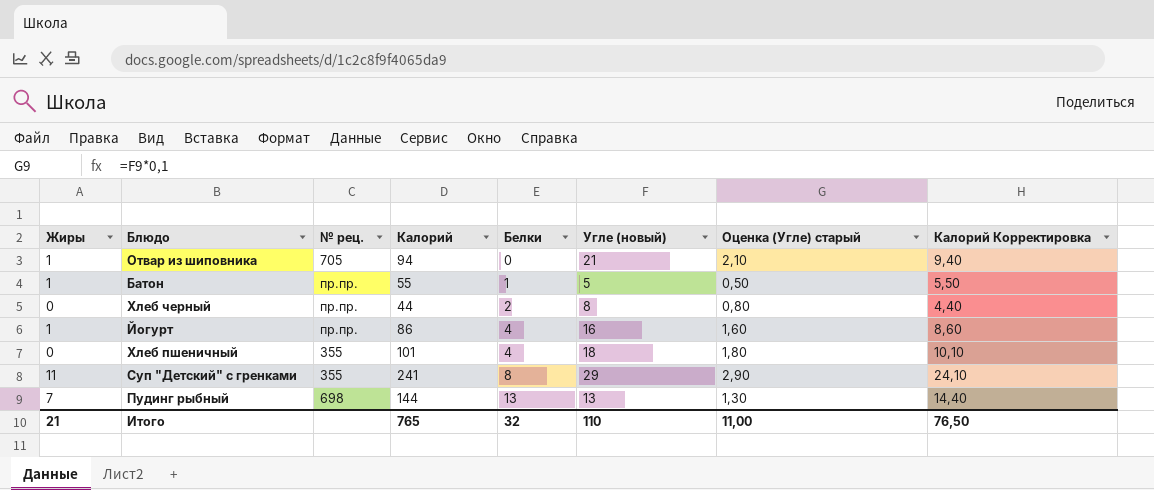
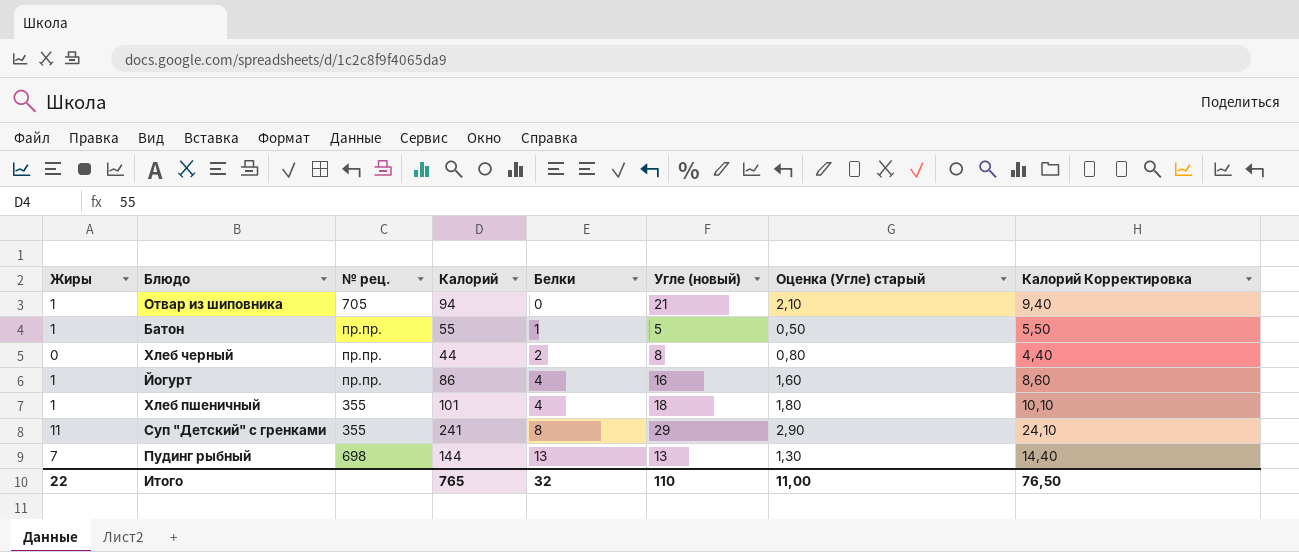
Хлеб пшеничный | Жиры: 0 -> 1
Итого | Жиры: 21 -> 22

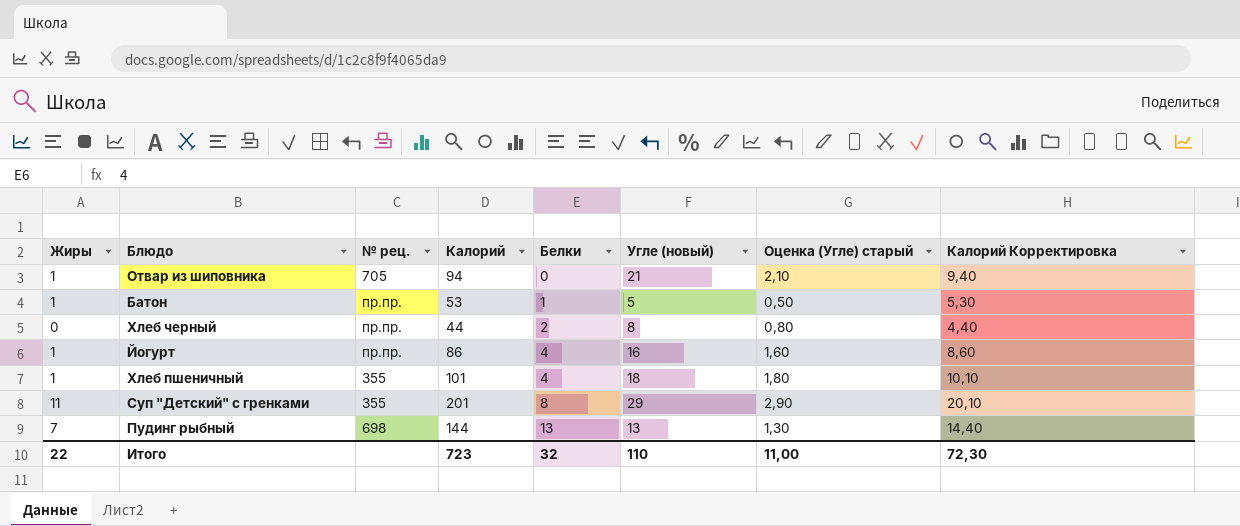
Батон | Калорий: 55 -> 53
Батон | Калорий Корректировка: 5,50 -> 5,30
Суп "Детский" с гренками | Калорий: 241 -> 201
Суп "Детский" с гренками | Калорий Корректировка: 24,10 -> 20,10
Итого | Калорий: 765 -> 723
Итого | Калорий Корректировка: 76,50 -> 72,30

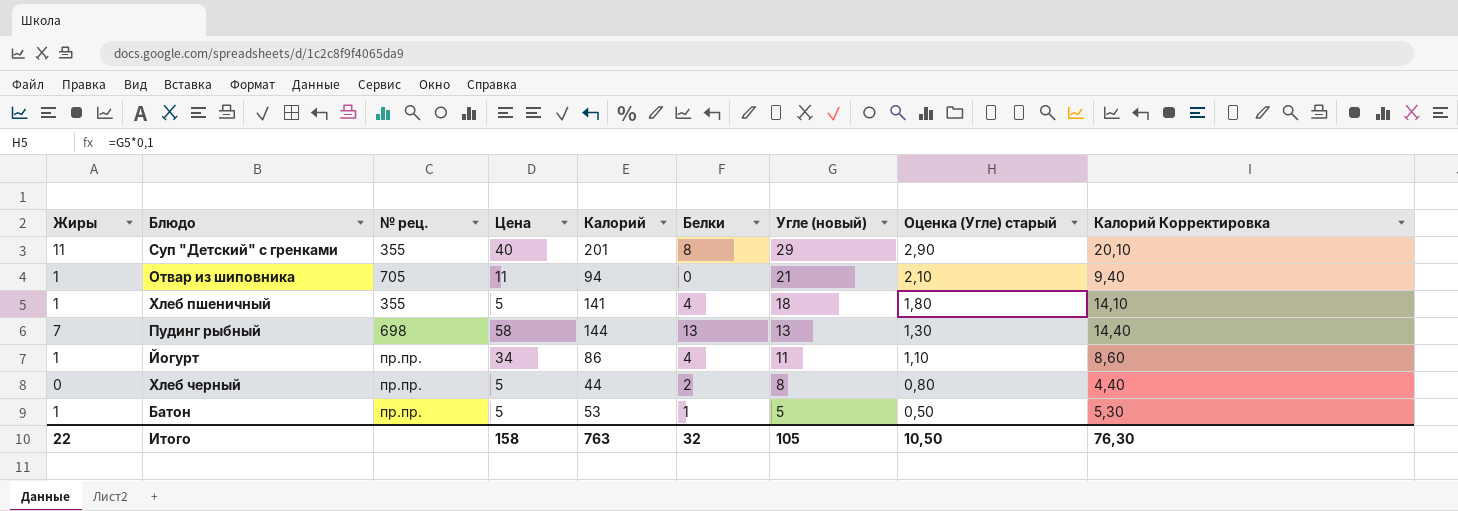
row order: Белки ascending -> Угле (новый) descending
column Цена | position: none -> 4
Хлеб пшеничный | Калорий: 101 -> 141
Хлеб пшеничный | Калорий Корректировка: 10,10 -> 14,10
Йогурт | Угле (новый): 16 -> 11
Йогурт | Оценка (Угле) старый: 1,60 -> 1,10
Итого | Калорий: 723 -> 763
Итого | Угле (новый): 110 -> 105
Итого | Оценка (Угле) старый: 11,00 -> 10,50
Итого | Калорий Корректировка: 72,30 -> 76,30

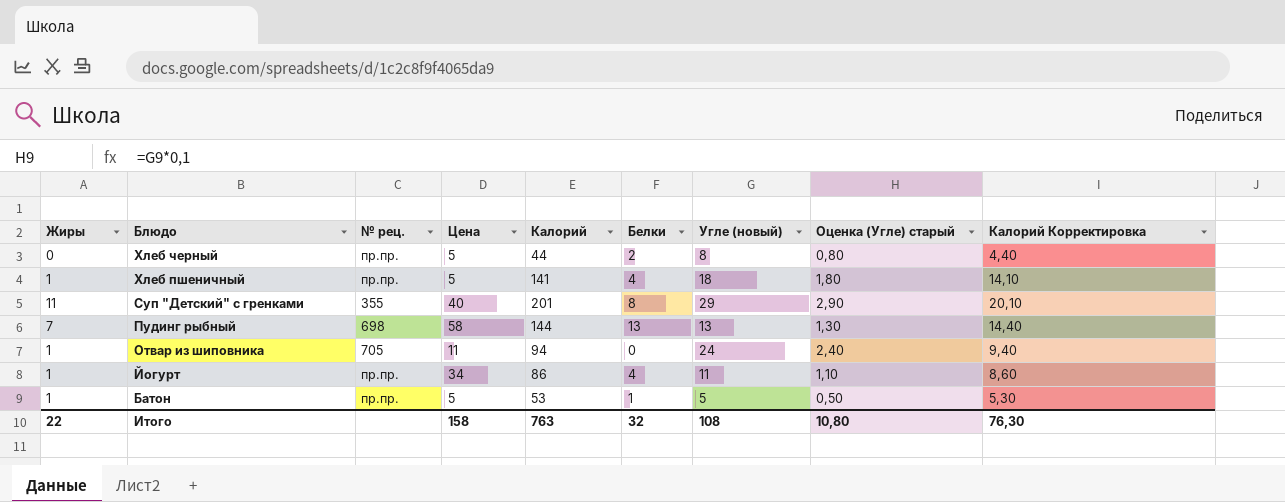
row order: Угле (новый) descending -> Блюдо descending
Хлеб пшеничный | № рец.: 355 -> пр.пр.
Отвар из шиповника | Угле (новый): 21 -> 24
Отвар из шиповника | Оценка (Угле) старый: 2,10 -> 2,40
Итого | Угле (новый): 105 -> 108
Итого | Оценка (Угле) старый: 10,50 -> 10,80

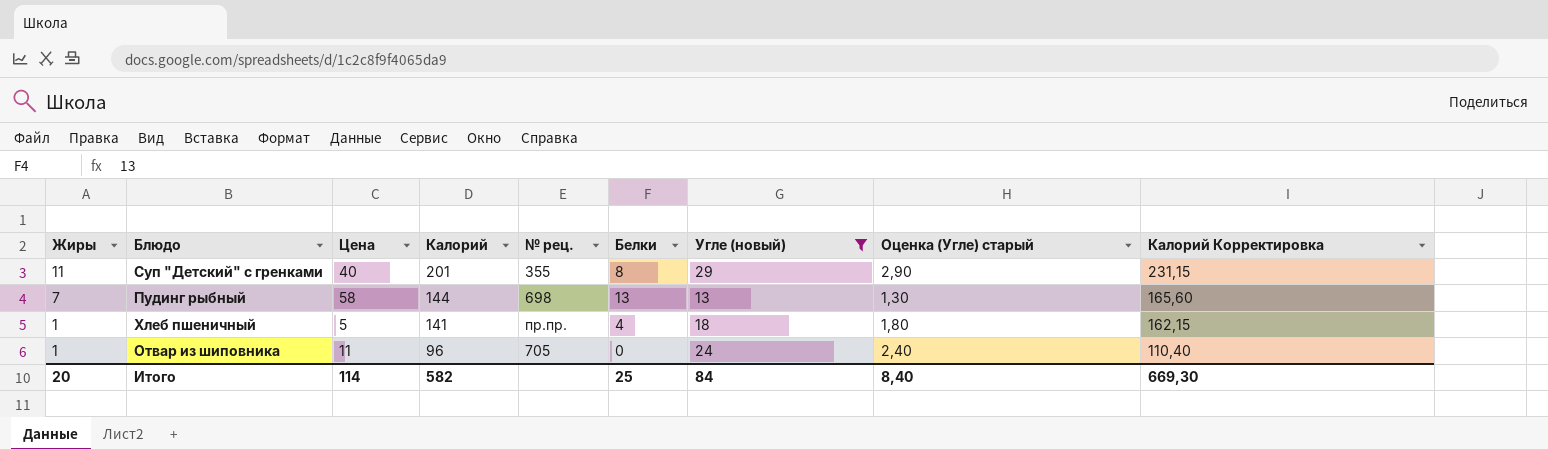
filter: none -> Угле (новый) >= 13
row order: Блюдо descending -> Жиры descending
column № рец. | position: 3 -> 5
column Калорий Корректировка | formula: [Калорий] * 0,1 -> [Калорий] * 1,15
Отвар из шиповника | Калорий: 94 -> 96
Итого | Жиры: 22 -> 20
Итого | Цена: 158 -> 114
Итого | Калорий: 763 -> 582
Итого | Белки: 32 -> 25
Итого | Угле (новый): 108 -> 84
Итого | Оценка (Угле) старый: 10,80 -> 8,40
Итого | Калорий Корректировка: 76,30 -> 669,30

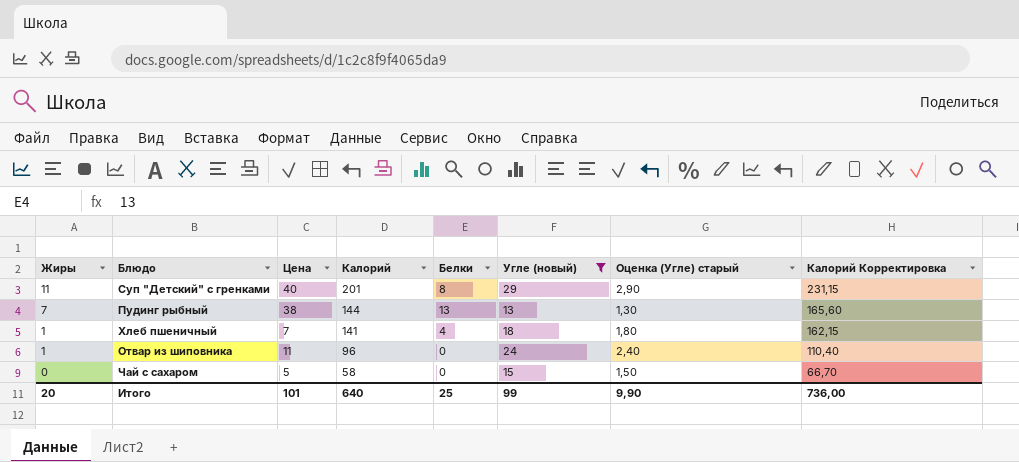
column № рец. | position: 5 -> none
Пудинг рыбный | Цена: 58 -> 38
Хлеб пшеничный | Цена: 5 -> 7
row Чай с сахаром: none -> 0 | 5 | 58 | 0 | 15 | 1,50 | 66,70
Итого | Цена: 114 -> 101
Итого | Калорий: 582 -> 640
Итого | Угле (новый): 84 -> 99
Итого | Оценка (Угле) старый: 8,40 -> 9,90
Итого | Калорий Корректировка: 669,30 -> 736,00

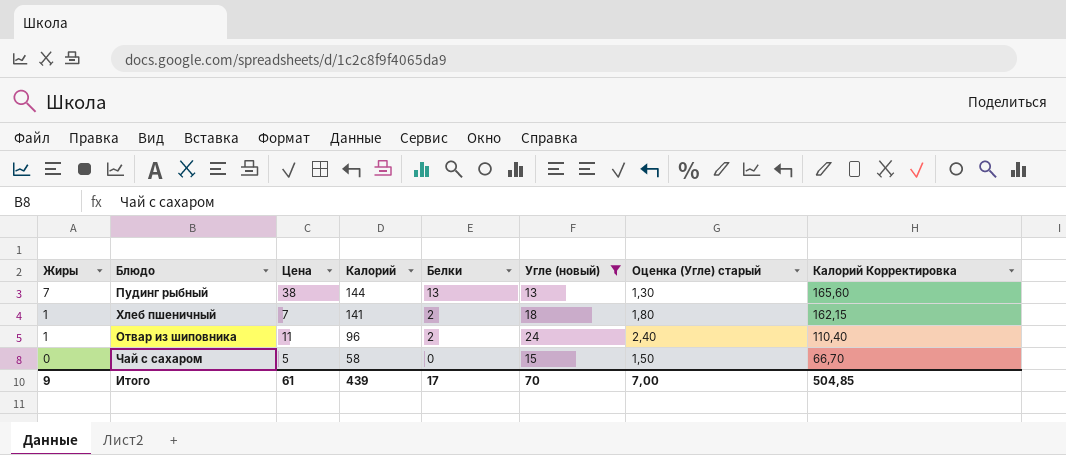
row Суп "Детский" с гренками: 11 | 40 | 201 | 8 | 29 | 2,90 | 231,15 -> none
Хлеб пшеничный | Белки: 4 -> 2
Отвар из шиповника | Белки: 0 -> 2
Итого | Жиры: 20 -> 9
Итого | Цена: 101 -> 61
Итого | Калорий: 640 -> 439
Итого | Белки: 25 -> 17
Итого | Угле (новый): 99 -> 70
Итого | Оценка (Угле) старый: 9,90 -> 7,00
Итого | Калорий Корректировка: 736,00 -> 504,85

